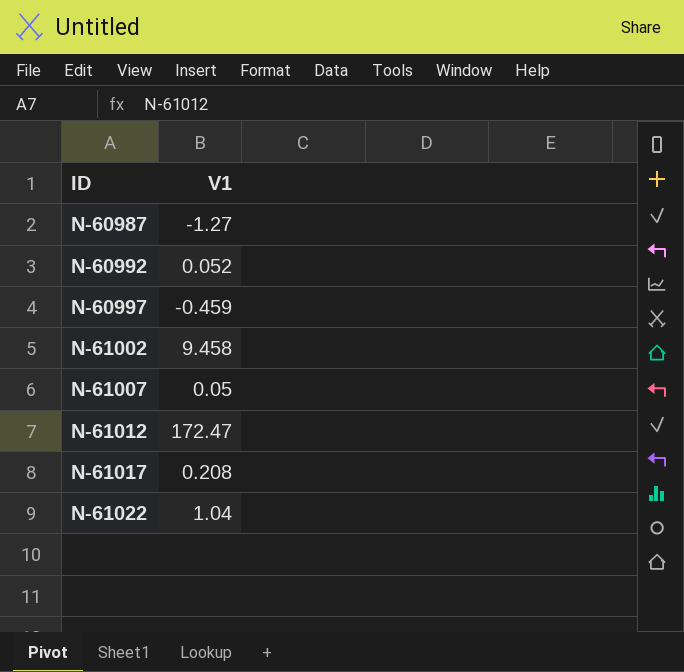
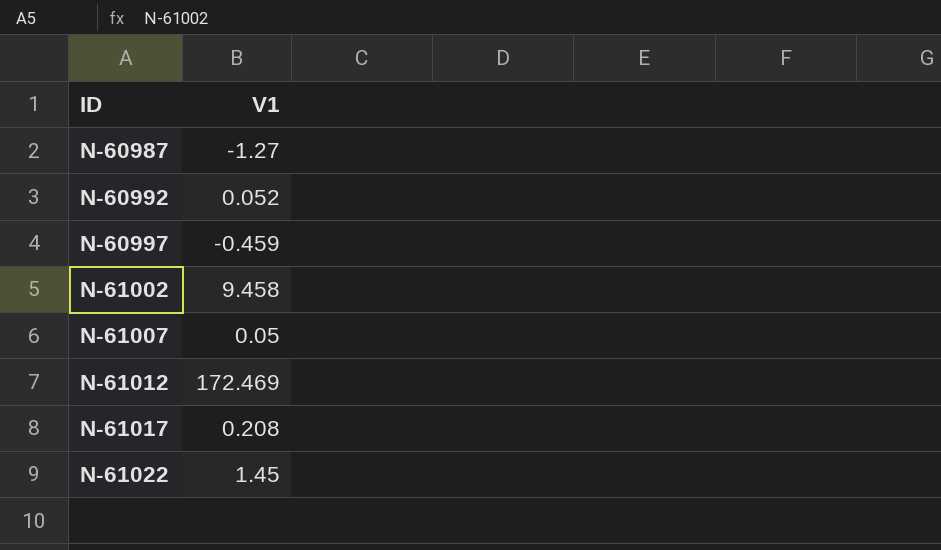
N-61012 | V1: 172.47 -> 172.469
N-61022 | V1: 1.04 -> 1.45

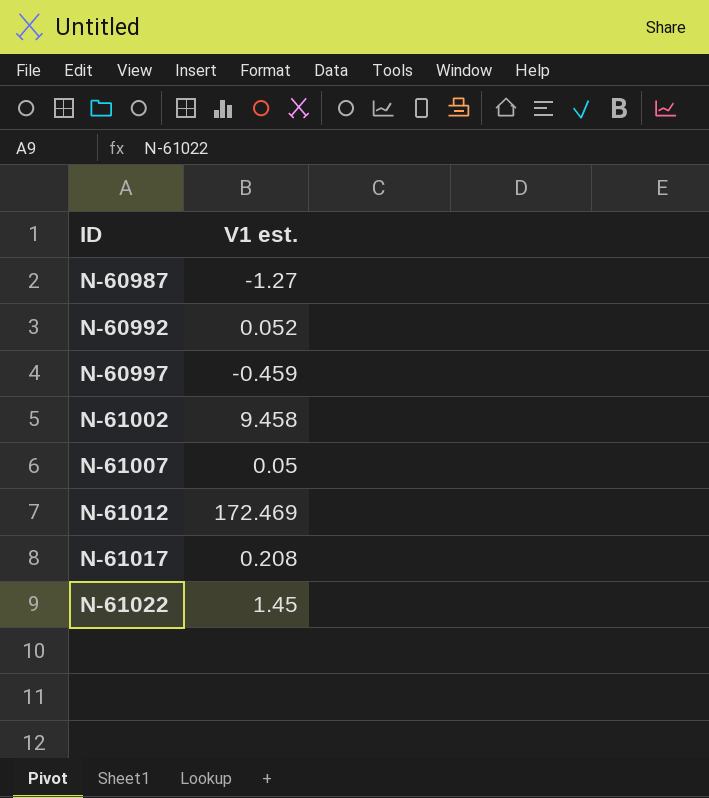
column name: V1 -> V1 est.

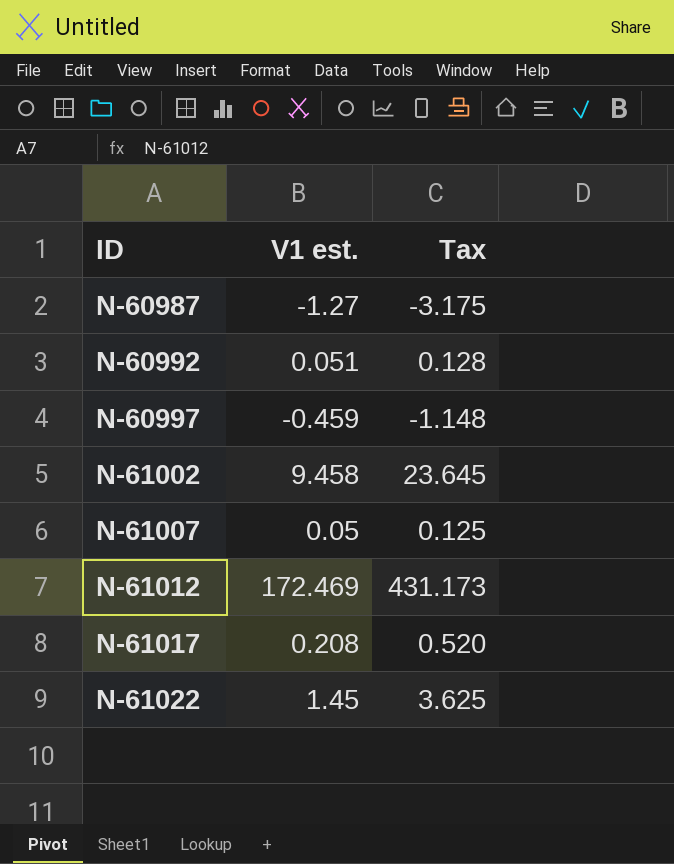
column Tax | formula: none -> [V1 est.] * 2.5
N-60992 | V1 est.: 0.052 -> 0.051

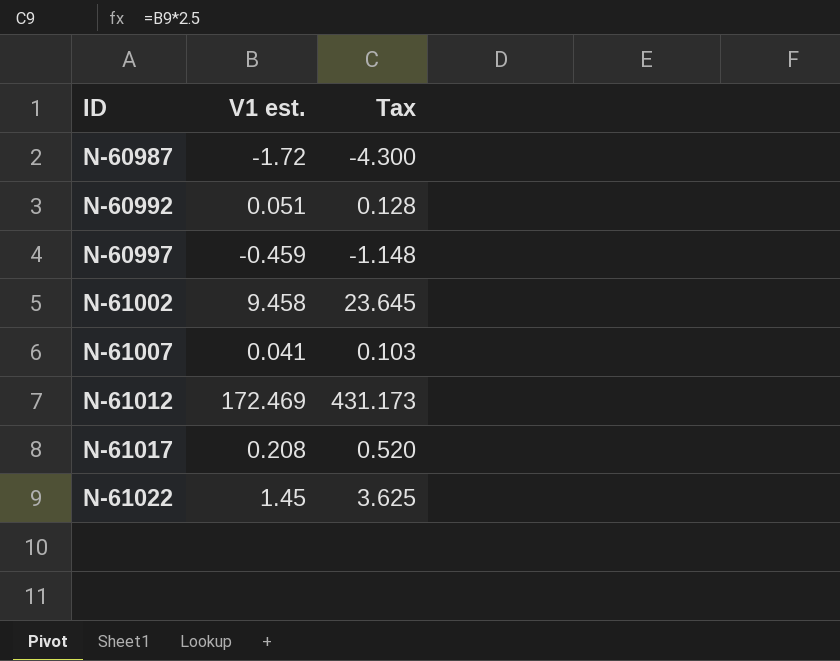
N-60987 | V1 est.: -1.27 -> -1.72
N-60987 | Tax: -3.175 -> -4.300
N-61007 | V1 est.: 0.05 -> 0.041
N-61007 | Tax: 0.125 -> 0.103

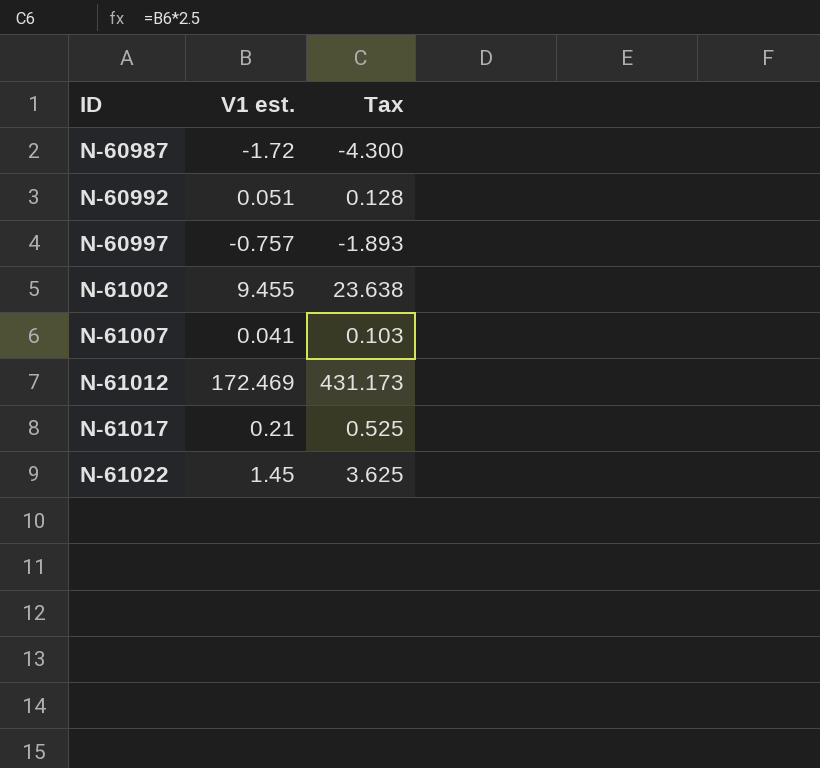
N-60997 | V1 est.: -0.459 -> -0.757
N-60997 | Tax: -1.148 -> -1.893
N-61002 | V1 est.: 9.458 -> 9.455
N-61002 | Tax: 23.645 -> 23.638
N-61017 | V1 est.: 0.208 -> 0.21
N-61017 | Tax: 0.520 -> 0.525

